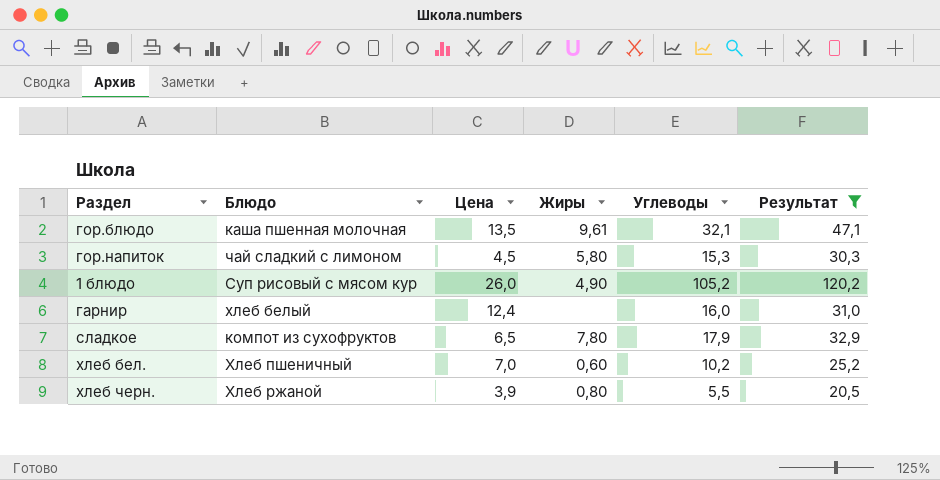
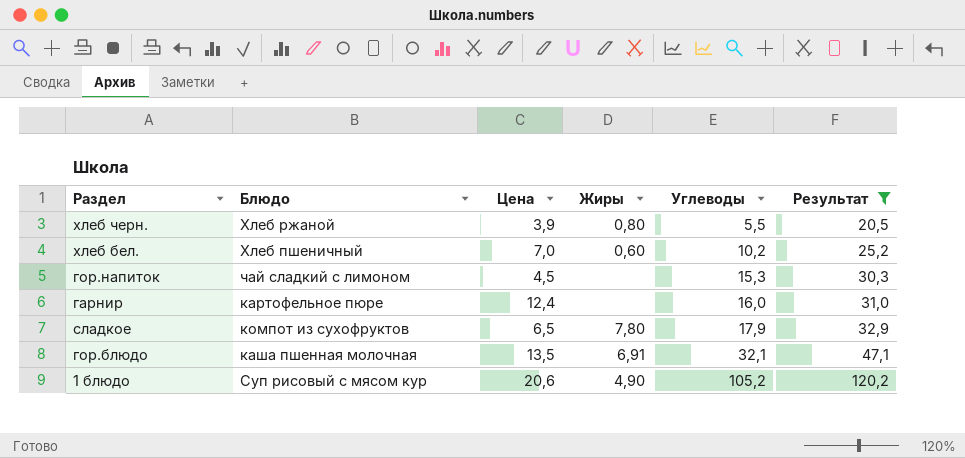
row order: none -> Углеводы ascending
гор.напиток | Жиры: 5,80 -> none
гарнир | Блюдо: хлеб белый -> картофельное пюре
гор.блюдо | Жиры: 9,61 -> 6,91
1 блюдо | Цена: 26,0 -> 20,6

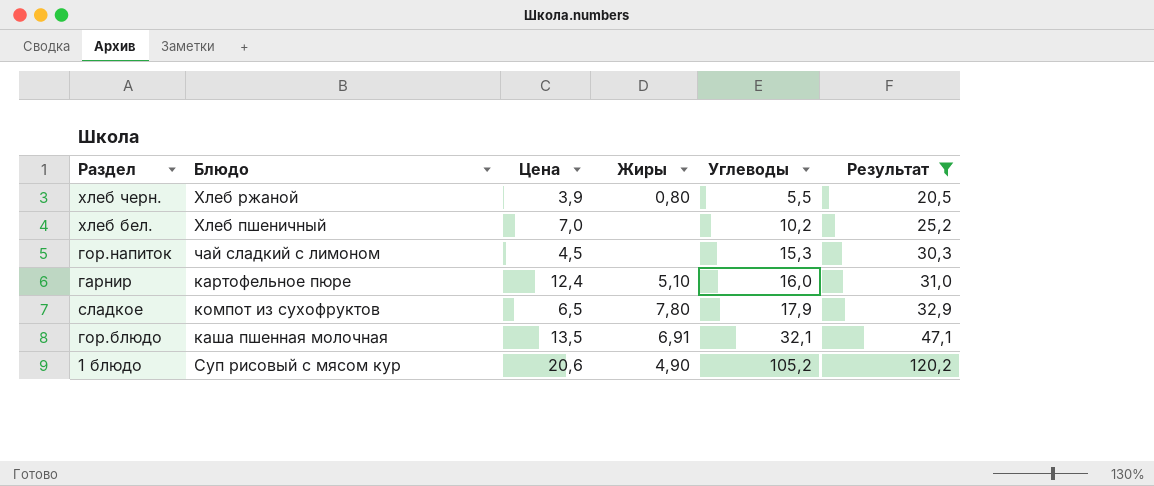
хлеб бел. | Жиры: 0,60 -> none
гарнир | Жиры: none -> 5,10

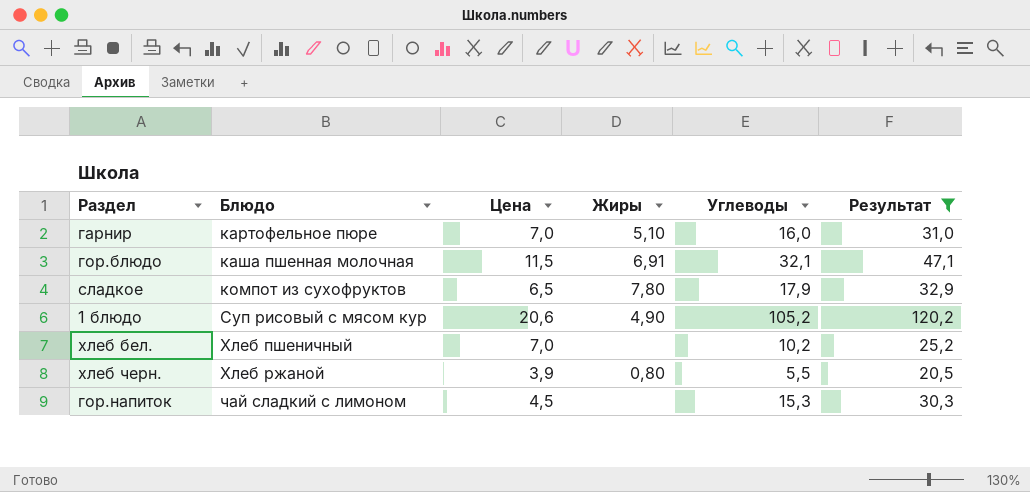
row order: Углеводы ascending -> Блюдо ascending
гарнир | Цена: 12,4 -> 7,0
гор.блюдо | Цена: 13,5 -> 11,5

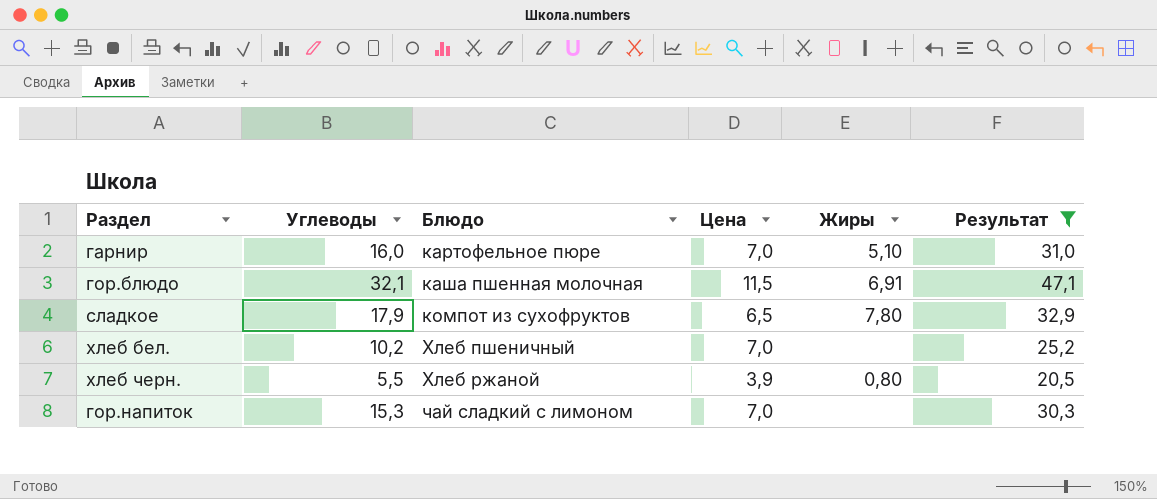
column Углеводы | position: 5 -> 2
row 1 блюдо: Суп рисовый с мясом кур | 20,6 | 4,90 | 105,2 | 120,2 -> none
гор.напиток | Цена: 4,5 -> 7,0

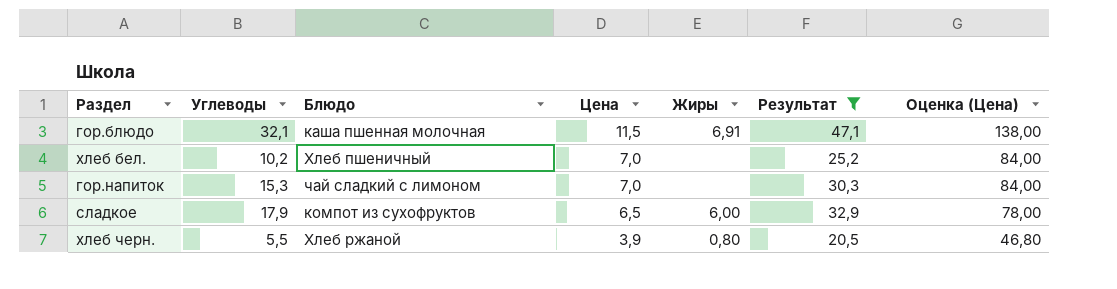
row order: Блюдо ascending -> Цена descending
column Оценка (Цена) | formula: none -> [Цена] * 12
row гарнир: 16,0 | картофельное пюре | 7,0 | 5,10 | 31,0 -> none
сладкое | Жиры: 7,80 -> 6,00

